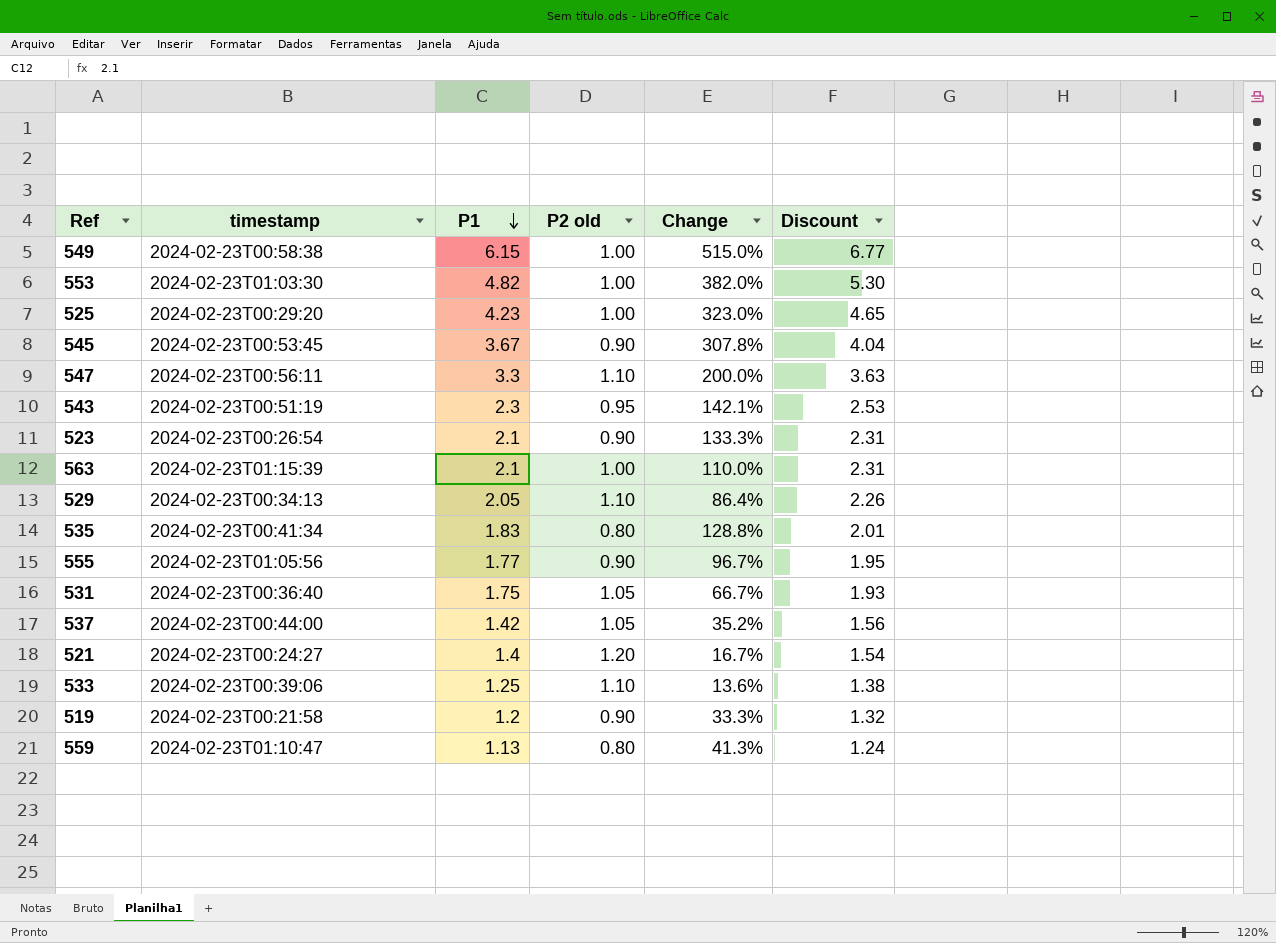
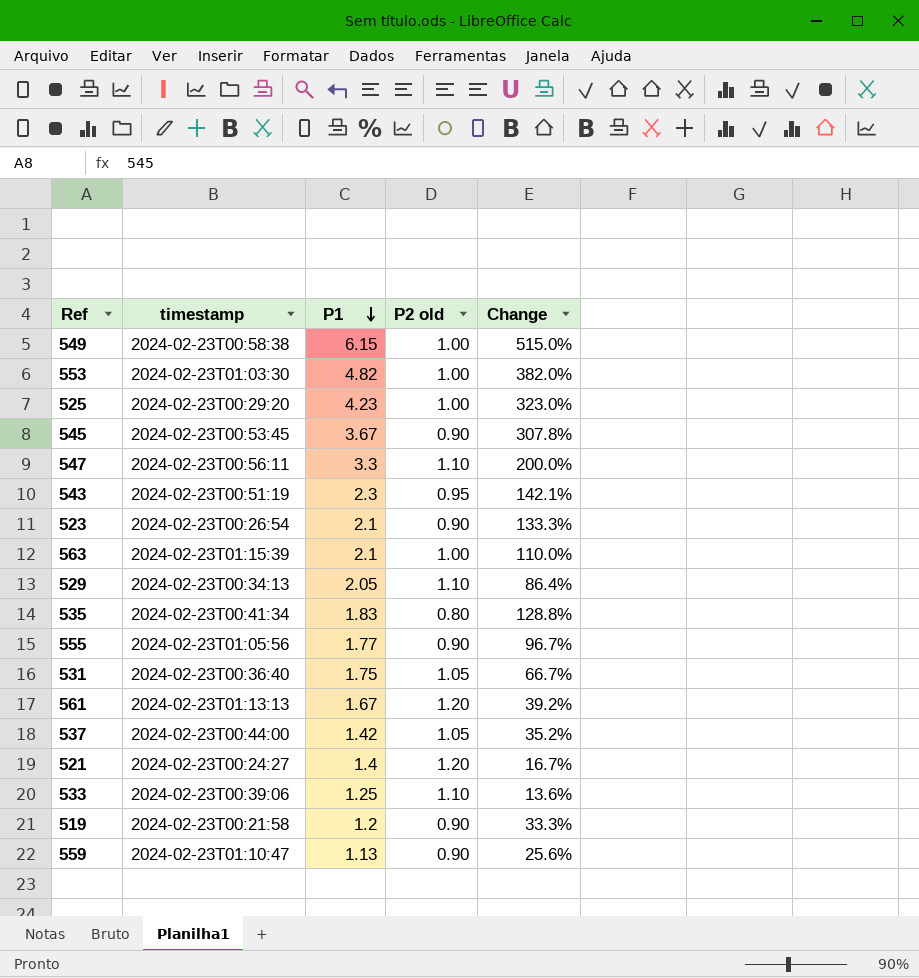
column Discount | formula: [P1] * 1.1 -> none
row 561: none -> 2024-02-23T01:13:13 | 1.67 | 1.20 | 39.2%
559 | P2 old: 0.80 -> 0.90
559 | Change: 41.3% -> 25.6%

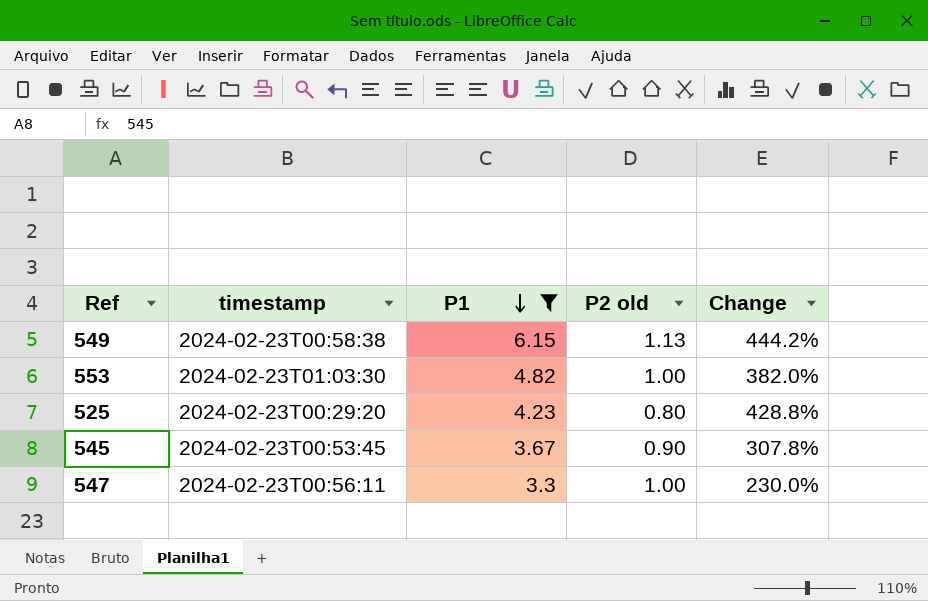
filter: none -> P1 >= 3.3
549 | P2 old: 1.00 -> 1.13
549 | Change: 515.0% -> 444.2%
525 | P2 old: 1.00 -> 0.80
525 | Change: 323.0% -> 428.8%
547 | P2 old: 1.10 -> 1.00
547 | Change: 200.0% -> 230.0%

